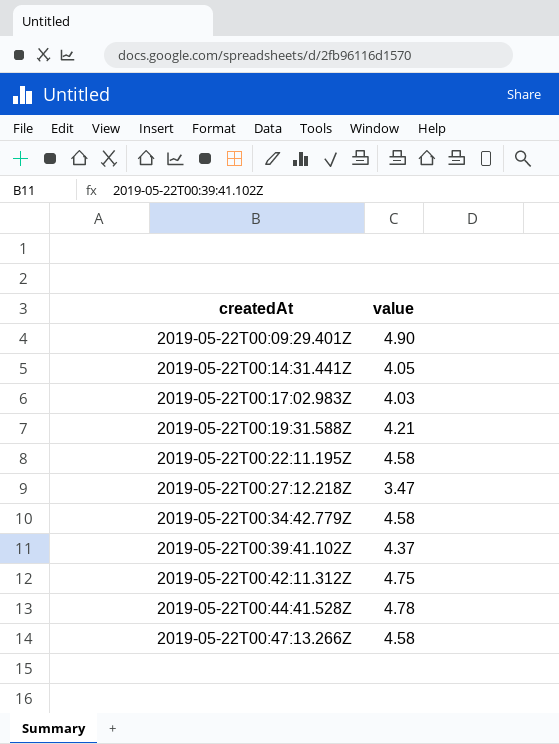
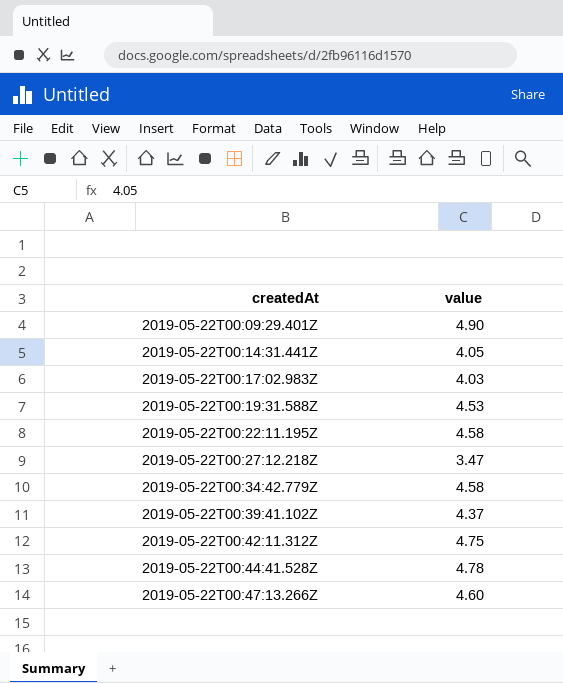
2019-05-22T00:19:31.588Z | value: 4.21 -> 4.53
2019-05-22T00:47:13.266Z | value: 4.58 -> 4.60

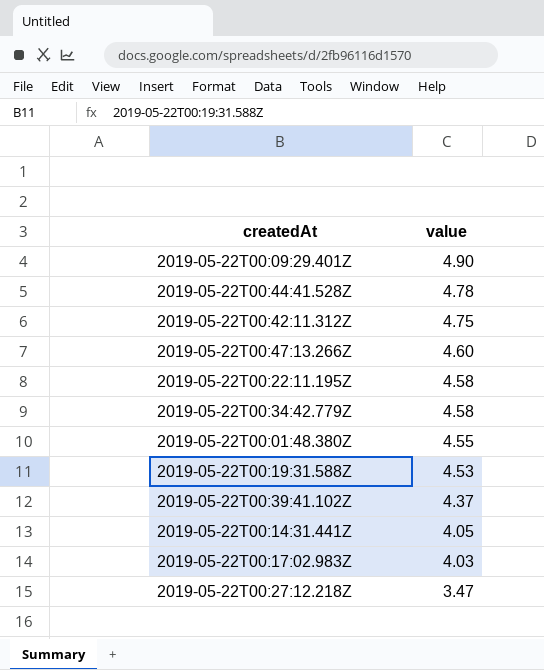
row order: createdAt ascending -> value descending
row 2019-05-22T00:01:48.380Z: none -> 4.55

